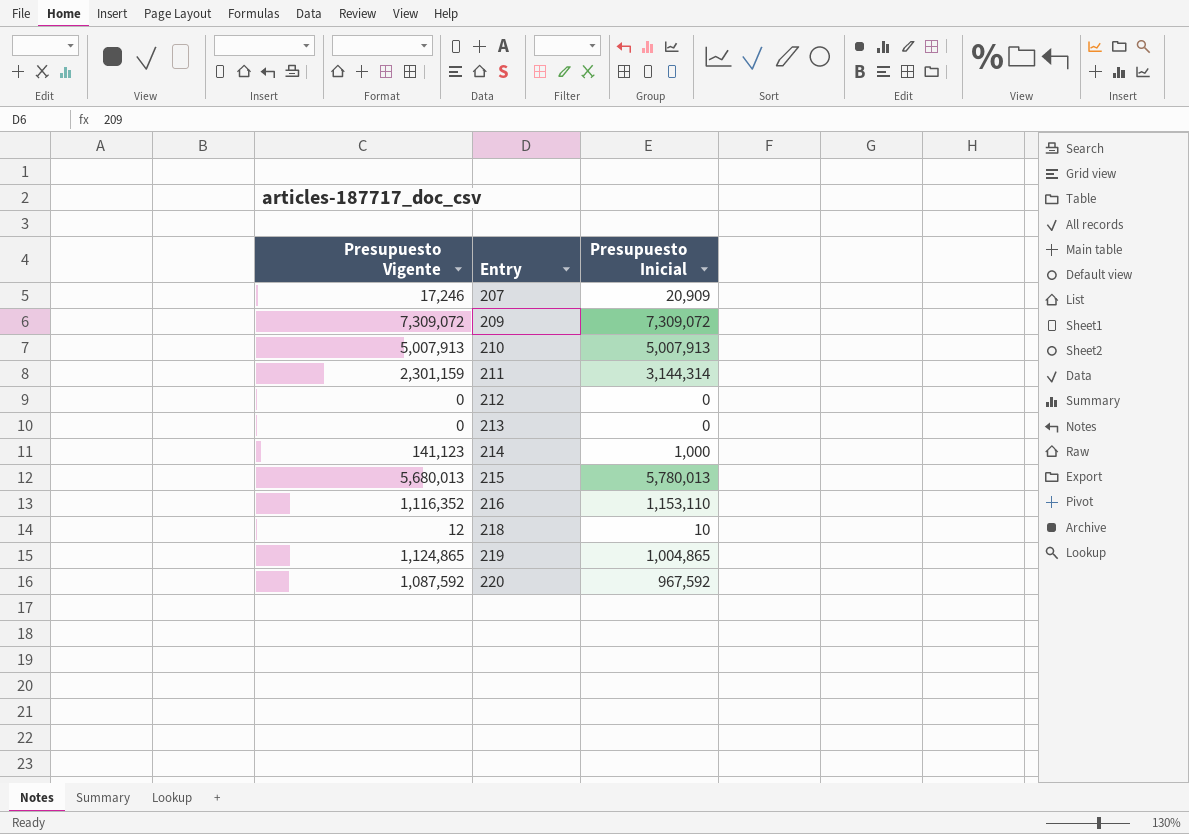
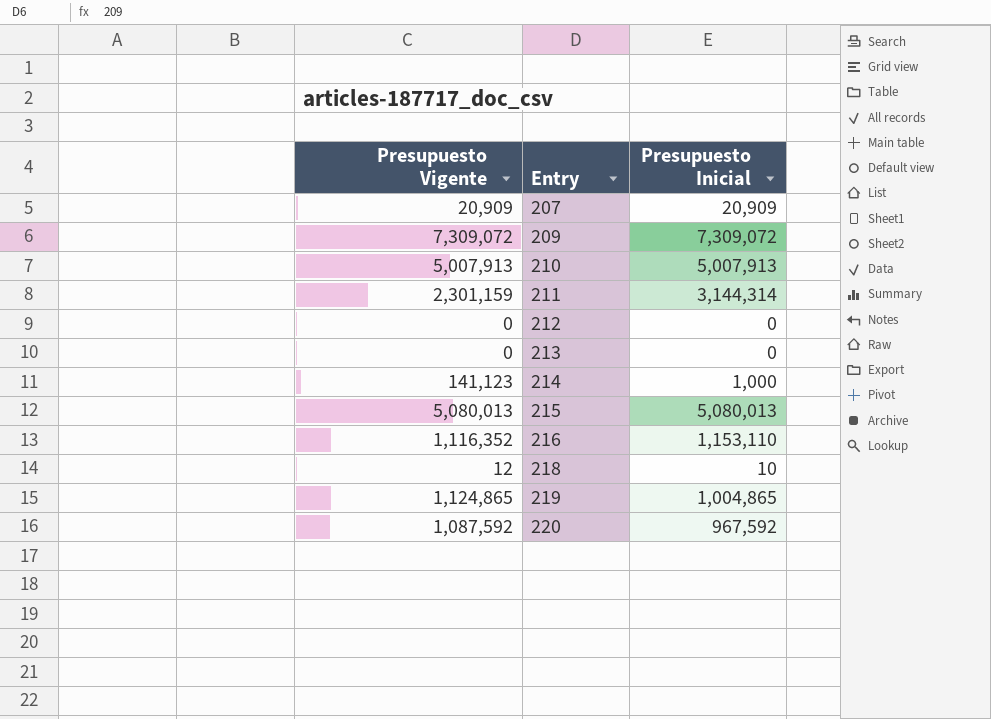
207 | Presupuesto Vigente: 17,246 -> 20,909
215 | Presupuesto Vigente: 5,680,013 -> 5,080,013
215 | Presupuesto Inicial: 5,780,013 -> 5,080,013

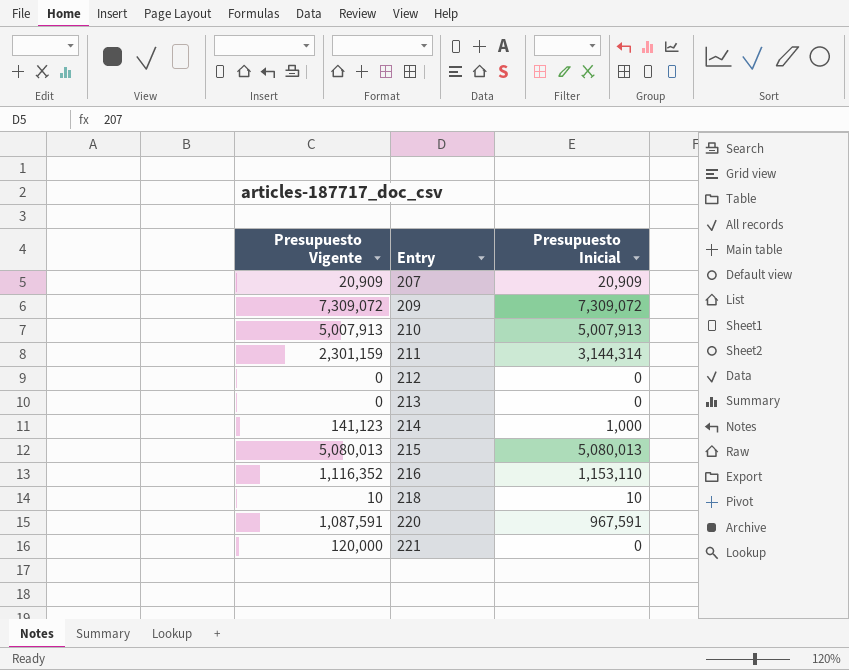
row 219: 1,124,865 | 1,004,865 -> none
218 | Presupuesto Vigente: 12 -> 10
220 | Presupuesto Vigente: 1,087,592 -> 1,087,591
220 | Presupuesto Inicial: 967,592 -> 967,591
row 221: none -> 120,000 | 0

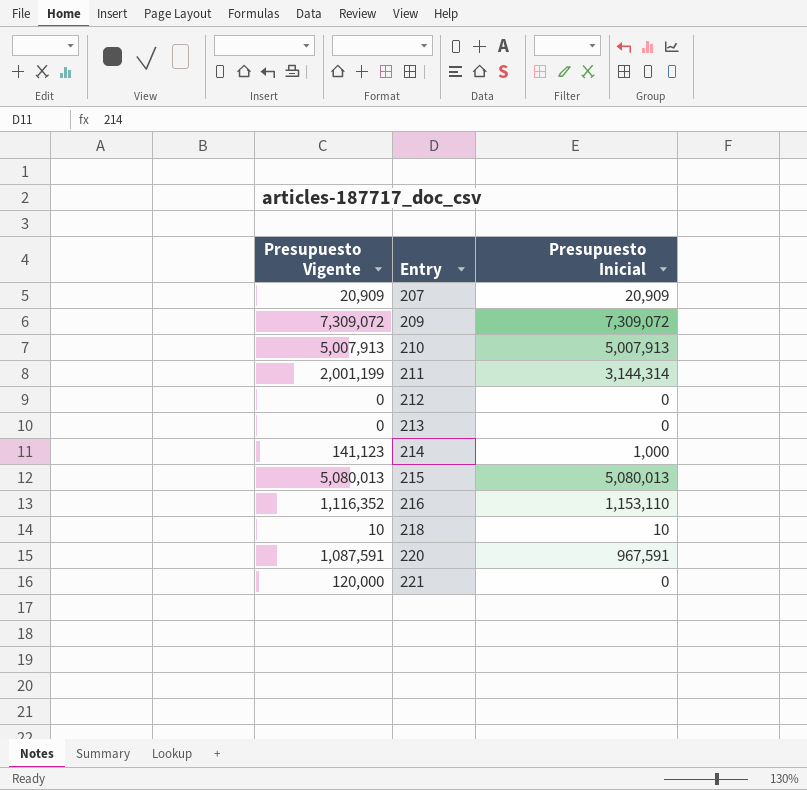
211 | Presupuesto Vigente: 2,301,159 -> 2,001,199

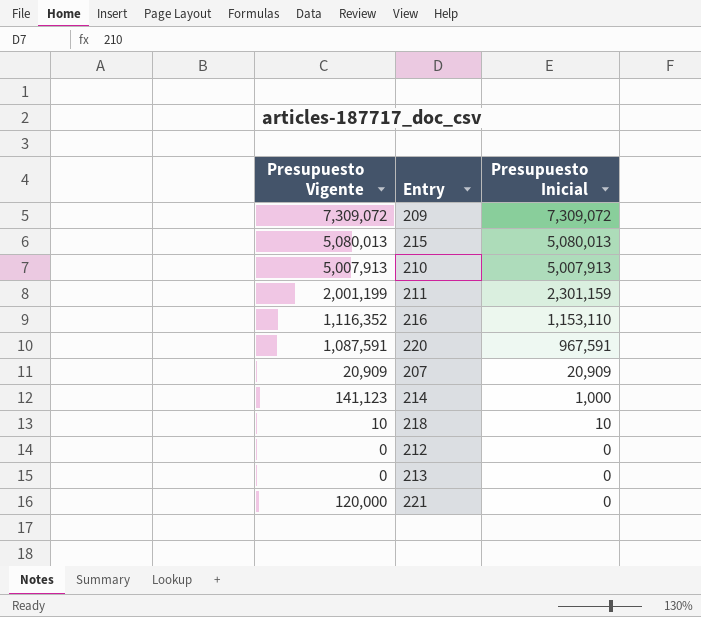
row order: Entry ascending -> Presupuesto Inicial descending
211 | Presupuesto Inicial: 3,144,314 -> 2,301,159

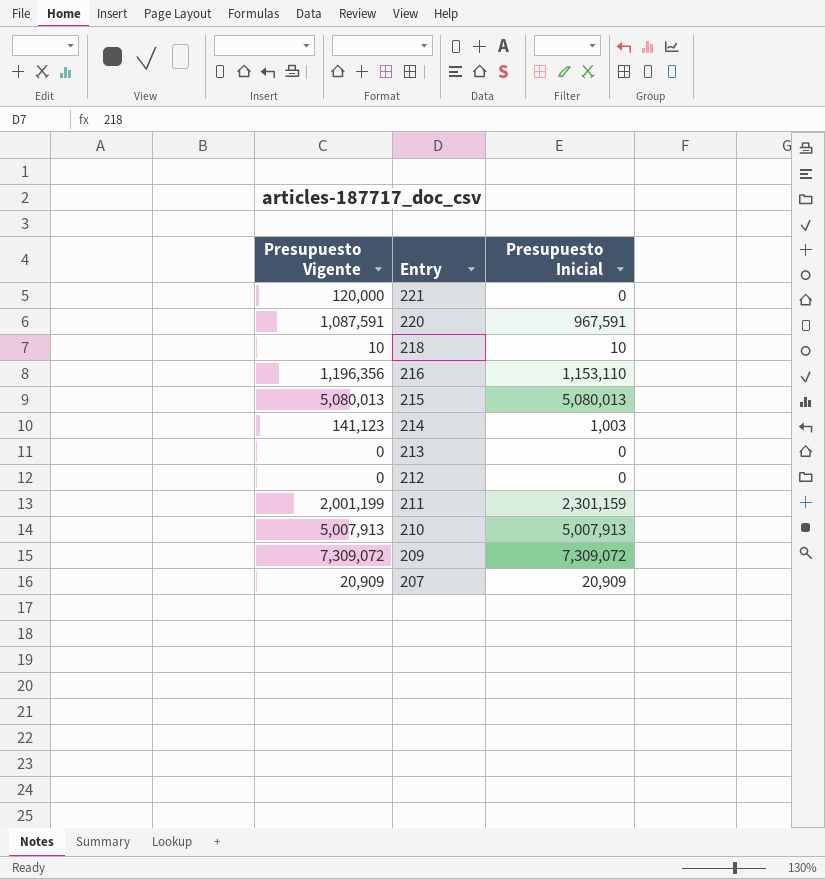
row order: Presupuesto Inicial descending -> Entry descending
216 | Presupuesto Vigente: 1,116,352 -> 1,196,356
214 | Presupuesto Inicial: 1,000 -> 1,003

